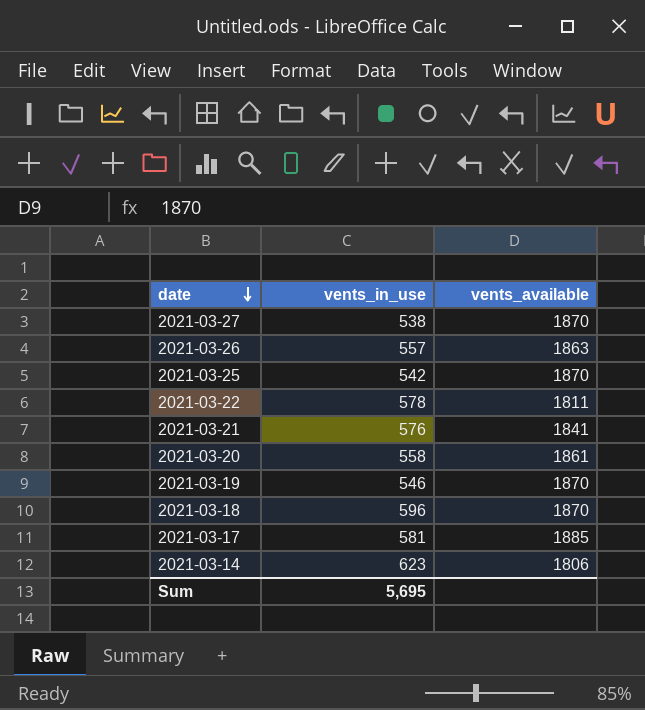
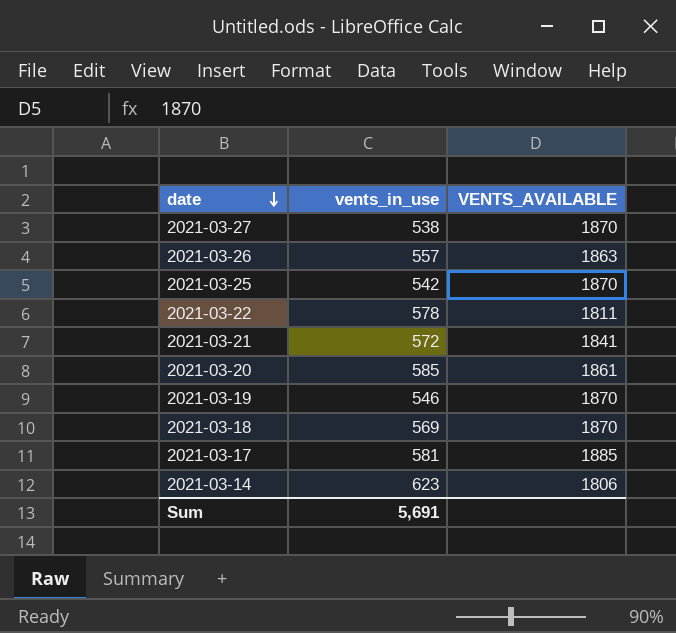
column name: vents_available -> VENTS_AVAILABLE
2021-03-21 | vents_in_use: 576 -> 572
2021-03-20 | vents_in_use: 558 -> 585
2021-03-18 | vents_in_use: 596 -> 569
Sum | vents_in_use: 5,695 -> 5,691

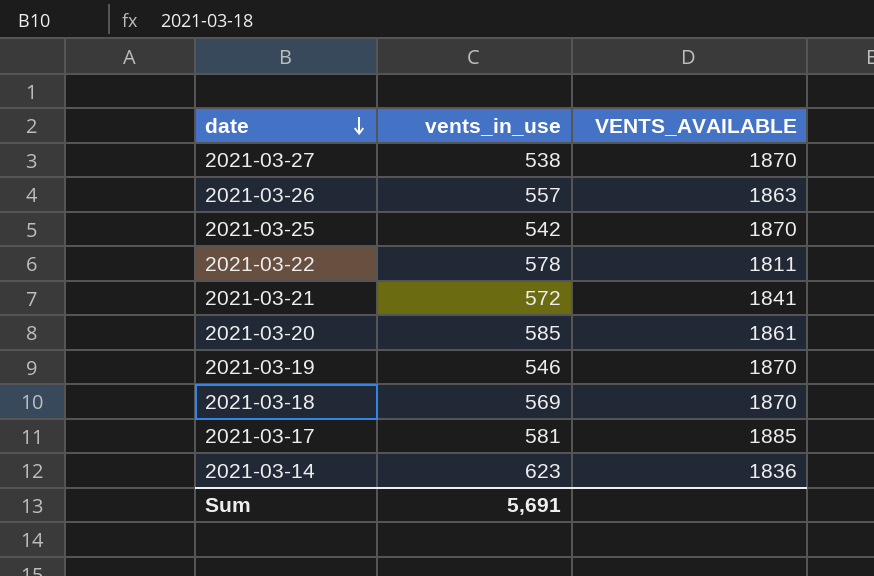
2021-03-14 | VENTS_AVAILABLE: 1806 -> 1836

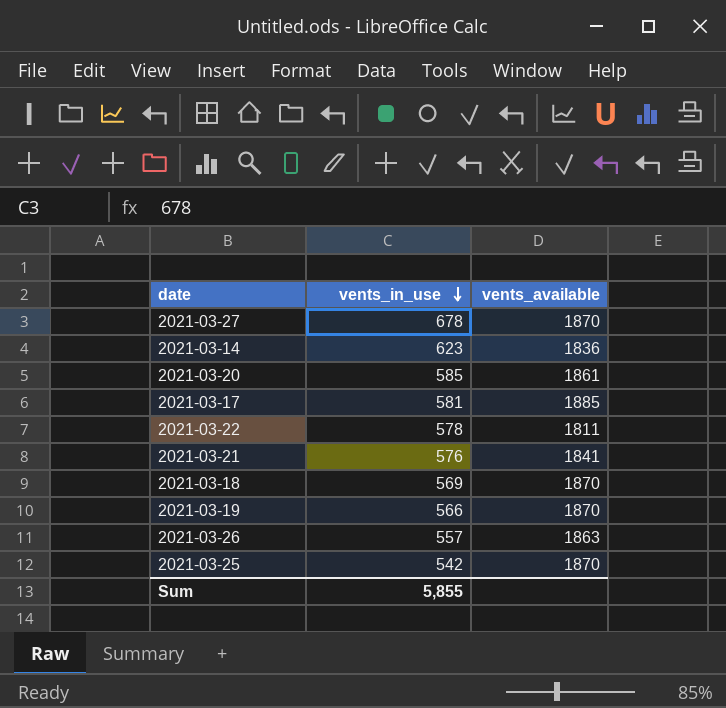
row order: date descending -> vents_in_use descending
column name: VENTS_AVAILABLE -> vents_available
2021-03-27 | vents_in_use: 538 -> 678
2021-03-21 | vents_in_use: 572 -> 576
2021-03-19 | vents_in_use: 546 -> 566
Sum | vents_in_use: 5,691 -> 5,855

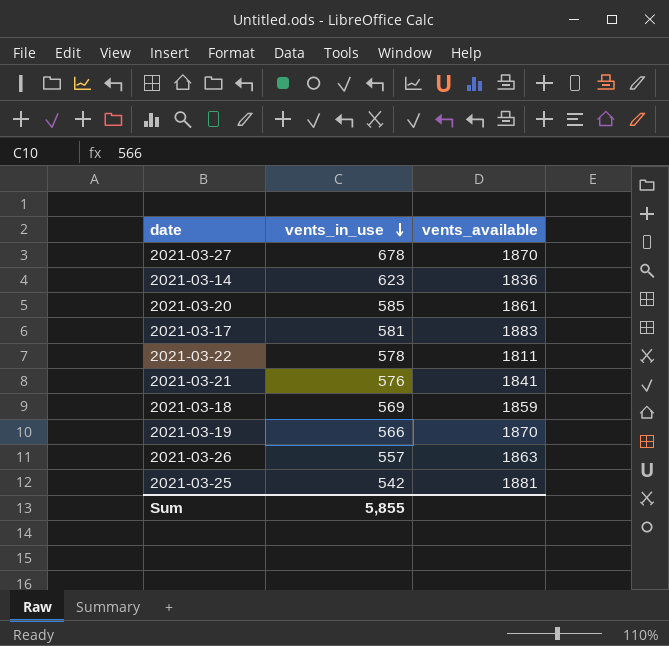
2021-03-17 | vents_available: 1885 -> 1883
2021-03-18 | vents_available: 1870 -> 1859
2021-03-25 | vents_available: 1870 -> 1881

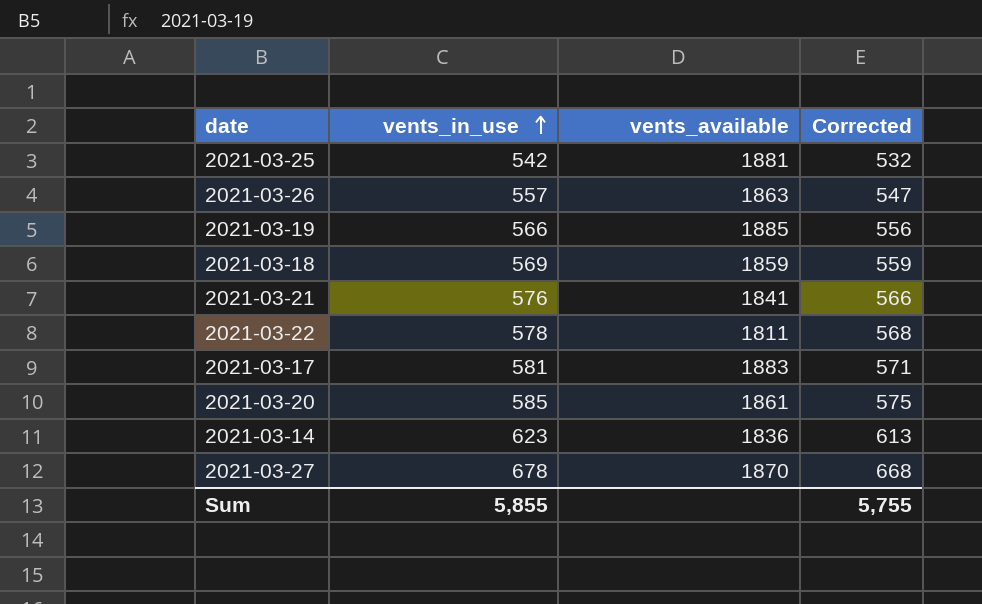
row order: vents_in_use descending -> vents_in_use ascending
column Corrected | formula: none -> [vents_in_use] - 10
2021-03-19 | vents_available: 1870 -> 1885

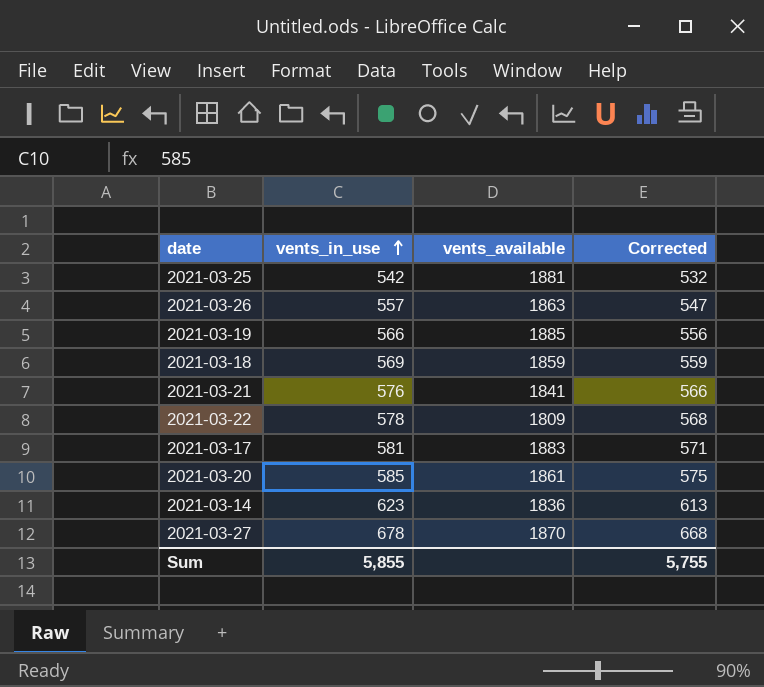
2021-03-22 | vents_available: 1811 -> 1809

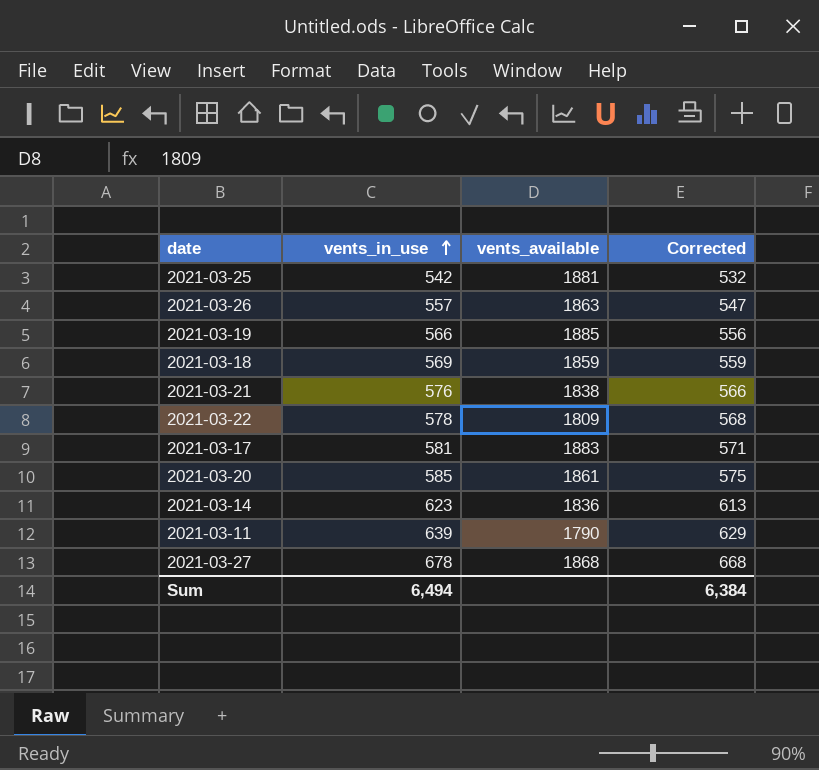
2021-03-21 | vents_available: 1841 -> 1838
row 2021-03-11: none -> 639 | 1790 | 629
2021-03-27 | vents_available: 1870 -> 1868
Sum | vents_in_use: 5,855 -> 6,494
Sum | Corrected: 5,755 -> 6,384

